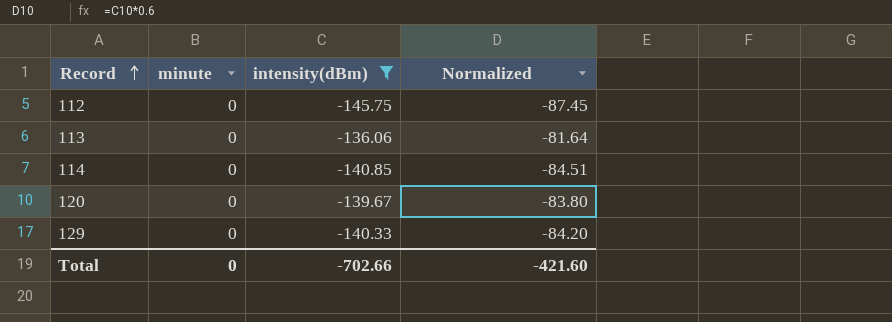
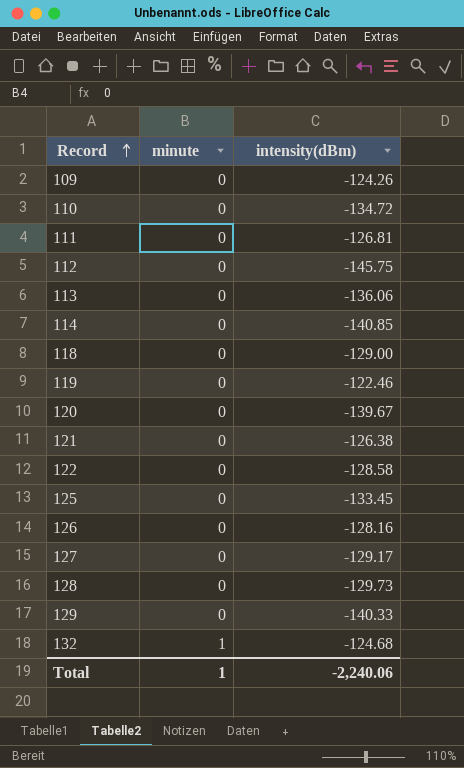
filter: intensity(dBm) <= -136.06 -> none
column Normalized | formula: [intensity(dBm)] * 0.6 -> none
Total | minute: 0 -> 1
Total | intensity(dBm): -702.66 -> -2,240.06

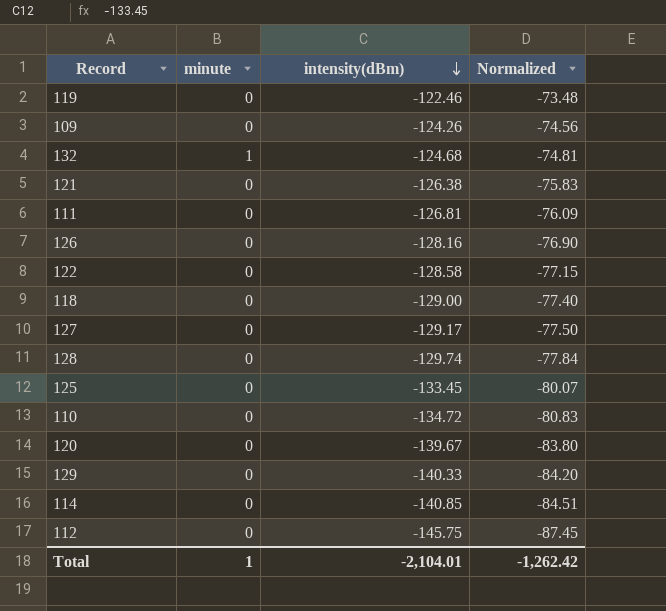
row order: Record ascending -> intensity(dBm) descending
column Normalized | formula: none -> [intensity(dBm)] * 0.6
row 113: 0 | -136.06 -> none
128 | intensity(dBm): -129.73 -> -129.74
Total | intensity(dBm): -2,240.06 -> -2,104.01

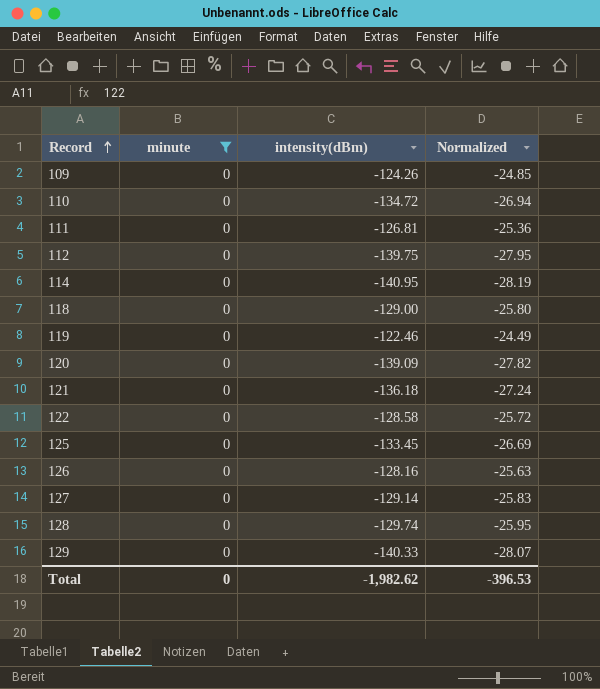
filter: none -> minute = 0
row order: intensity(dBm) descending -> Record ascending
column Normalized | formula: [intensity(dBm)] * 0.6 -> [intensity(dBm)] * 0.2
112 | intensity(dBm): -145.75 -> -139.75
114 | intensity(dBm): -140.85 -> -140.95
120 | intensity(dBm): -139.67 -> -139.09
121 | intensity(dBm): -126.38 -> -136.18
127 | intensity(dBm): -129.17 -> -129.14
Total | minute: 1 -> 0
Total | intensity(dBm): -2,104.01 -> -1,982.62
Total | Normalized: -1,262.42 -> -396.53

